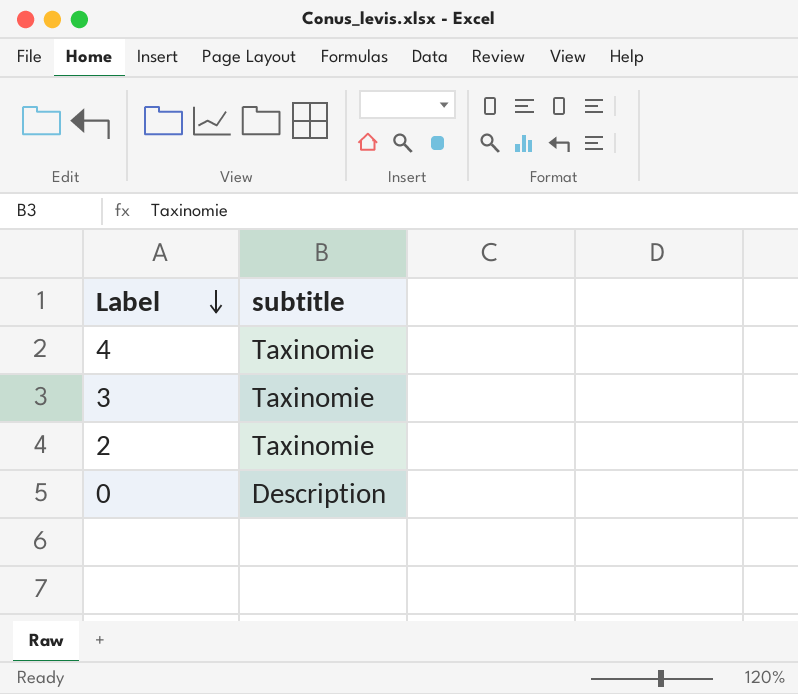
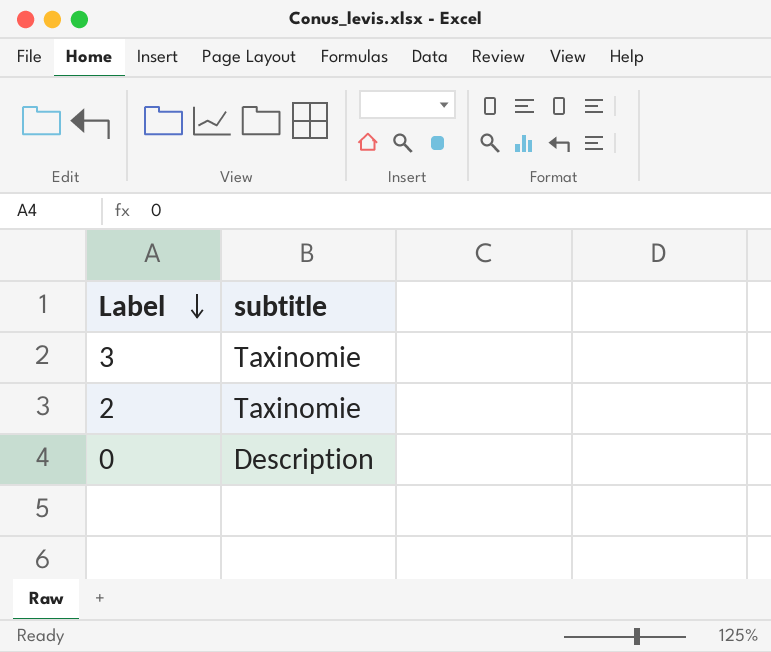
row 4: Taxinomie -> none

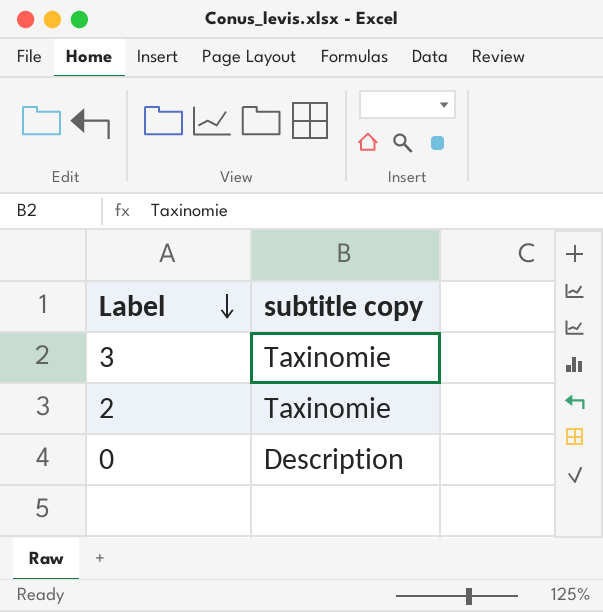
column name: subtitle -> subtitle copy

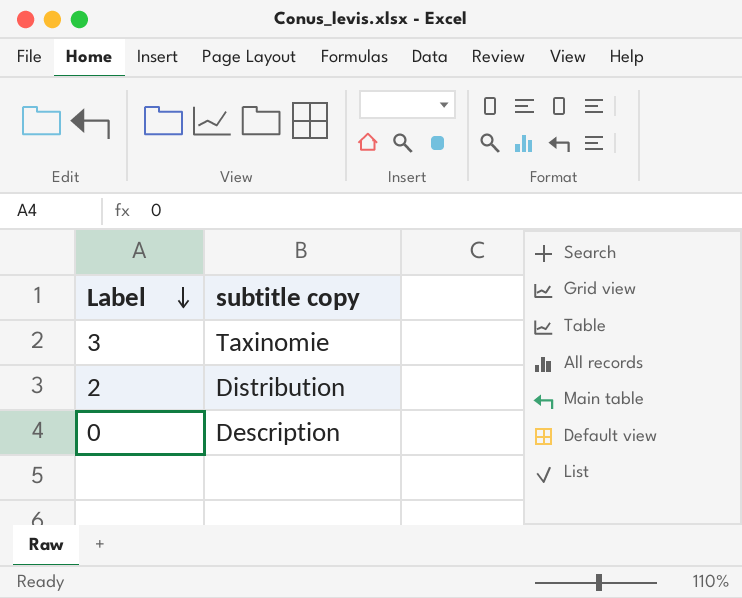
2 | subtitle copy: Taxinomie -> Distribution

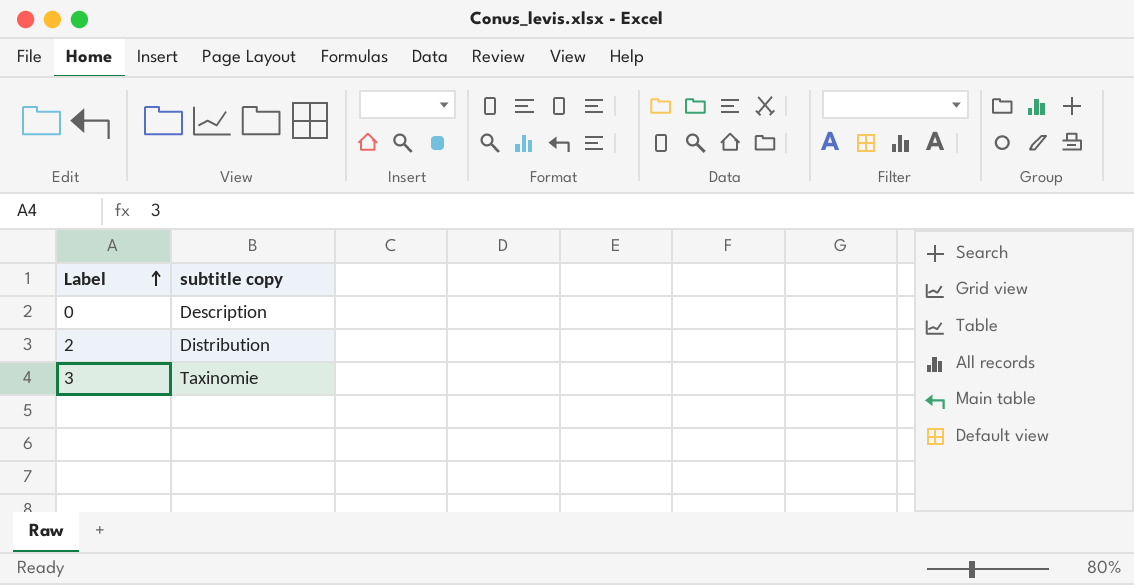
row order: Label descending -> Label ascending

